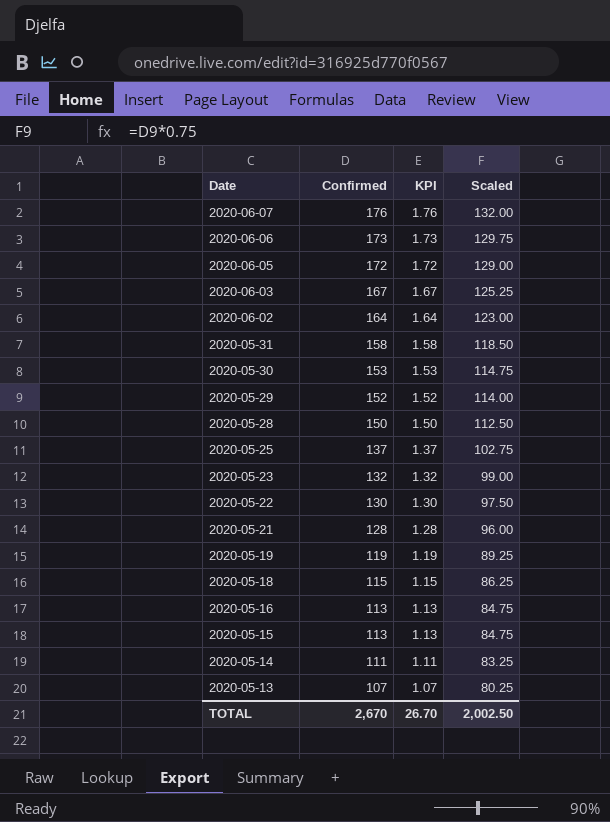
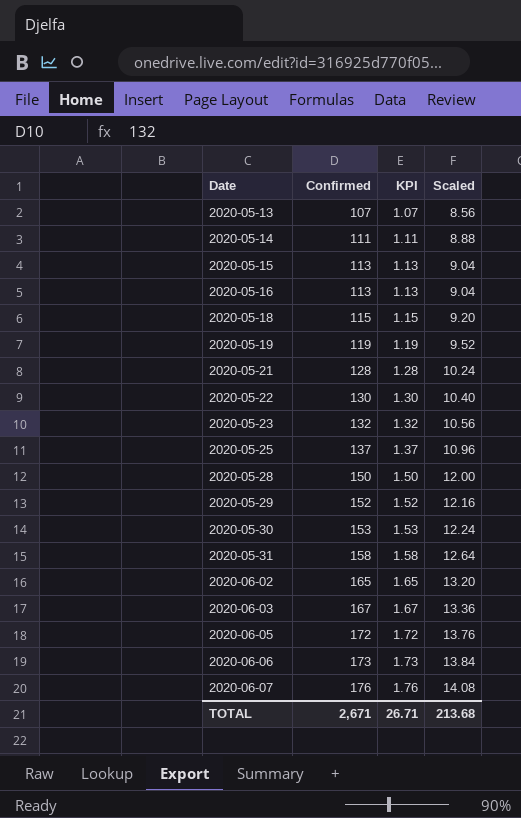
row order: Date descending -> Date ascending
column Scaled | formula: [Confirmed] * 0.75 -> [Confirmed] * 0.08
2020-06-02 | Confirmed: 164 -> 165
2020-06-02 | KPI: 1.64 -> 1.65
TOTAL | Confirmed: 2,670 -> 2,671
TOTAL | KPI: 26.70 -> 26.71
TOTAL | Scaled: 2,002.50 -> 213.68

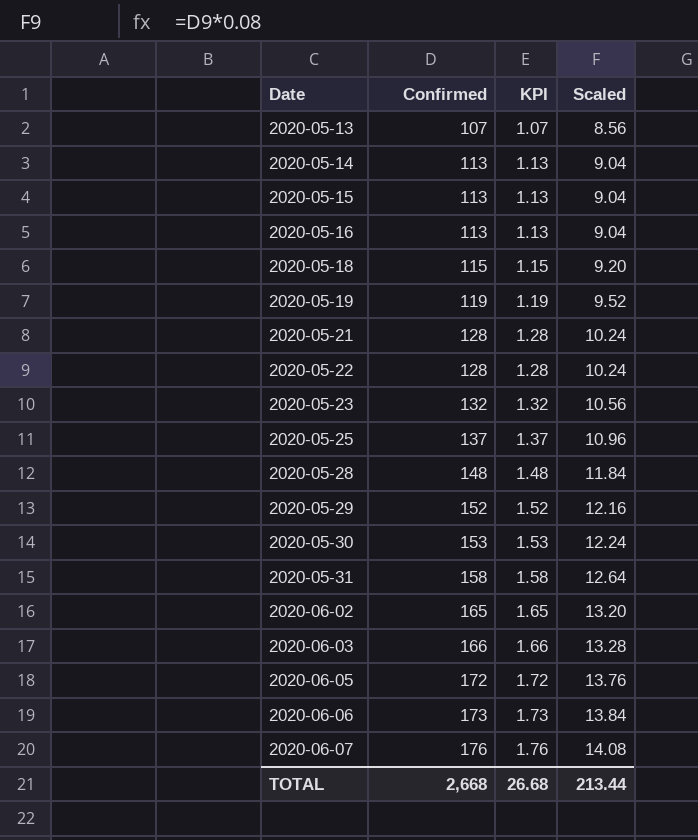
2020-05-14 | Confirmed: 111 -> 113
2020-05-14 | KPI: 1.11 -> 1.13
2020-05-14 | Scaled: 8.88 -> 9.04
2020-05-22 | Confirmed: 130 -> 128
2020-05-22 | KPI: 1.30 -> 1.28
2020-05-22 | Scaled: 10.40 -> 10.24
2020-05-28 | Confirmed: 150 -> 148
2020-05-28 | KPI: 1.50 -> 1.48
2020-05-28 | Scaled: 12.00 -> 11.84
2020-06-03 | Confirmed: 167 -> 166
2020-06-03 | KPI: 1.67 -> 1.66
2020-06-03 | Scaled: 13.36 -> 13.28
TOTAL | Confirmed: 2,671 -> 2,668
TOTAL | KPI: 26.71 -> 26.68
TOTAL | Scaled: 213.68 -> 213.44

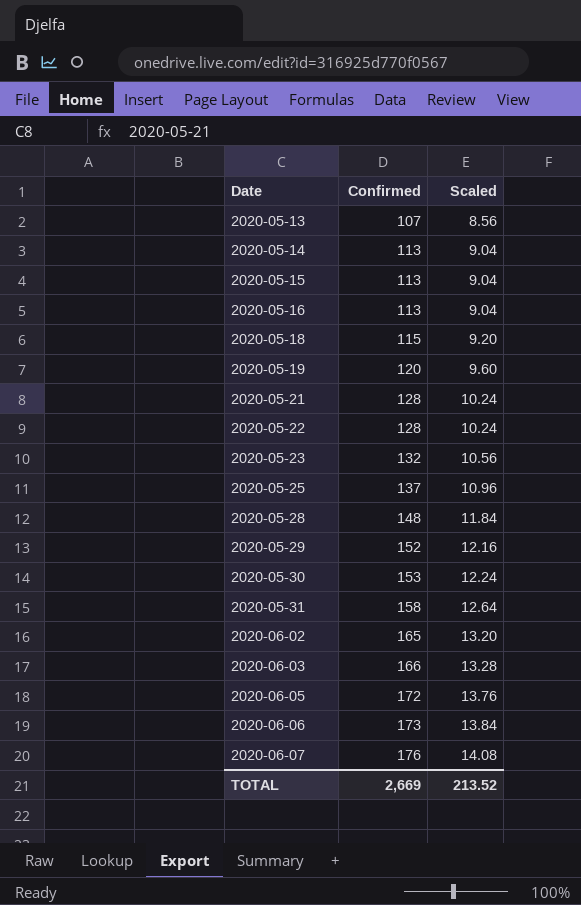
column KPI | formula: [Confirmed] * 0.01 -> none
2020-05-19 | Confirmed: 119 -> 120
2020-05-19 | Scaled: 9.52 -> 9.60
TOTAL | Confirmed: 2,668 -> 2,669
TOTAL | Scaled: 213.44 -> 213.52

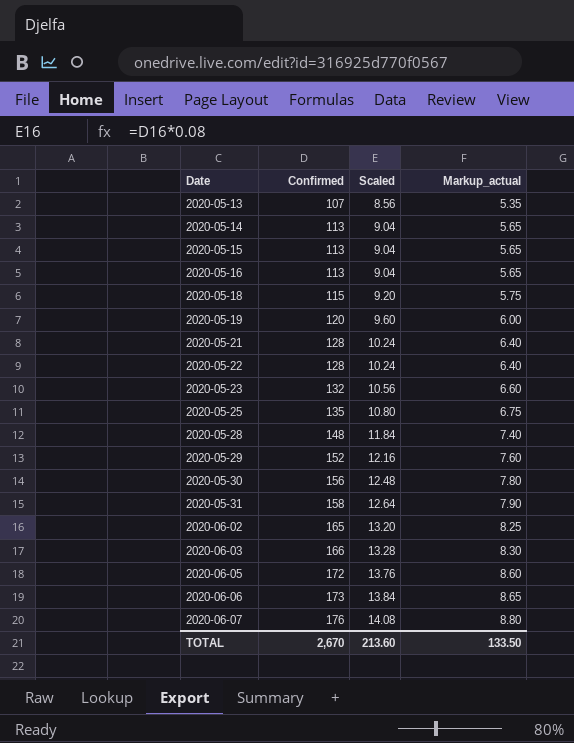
column Markup_actual | formula: none -> [Confirmed] * 0.05
2020-05-25 | Confirmed: 137 -> 135
2020-05-25 | Scaled: 10.96 -> 10.80
2020-05-30 | Confirmed: 153 -> 156
2020-05-30 | Scaled: 12.24 -> 12.48
TOTAL | Confirmed: 2,669 -> 2,670
TOTAL | Scaled: 213.52 -> 213.60

